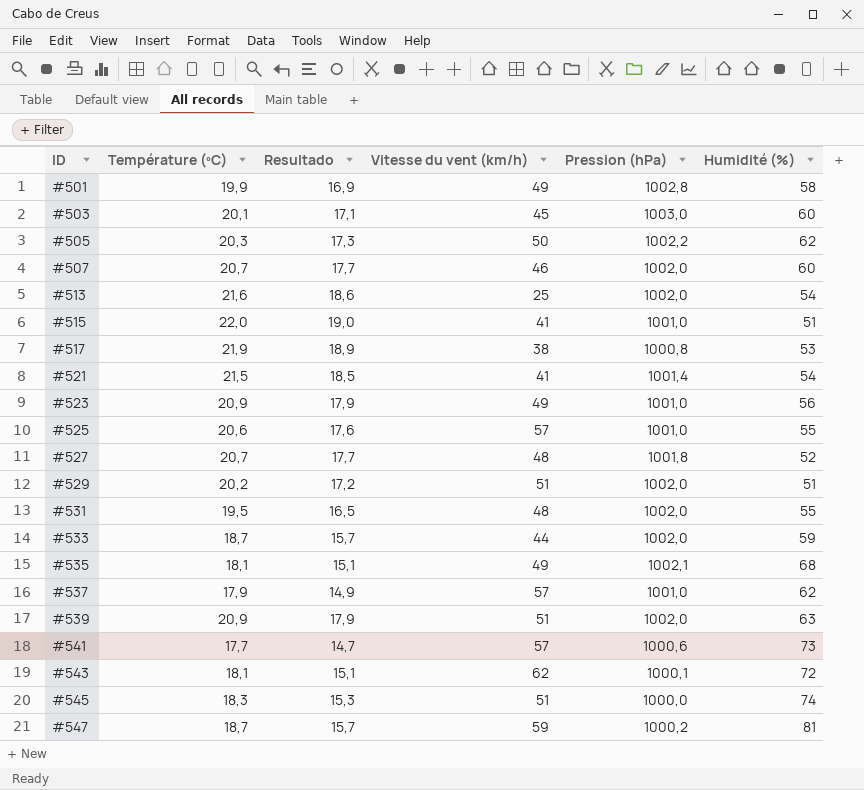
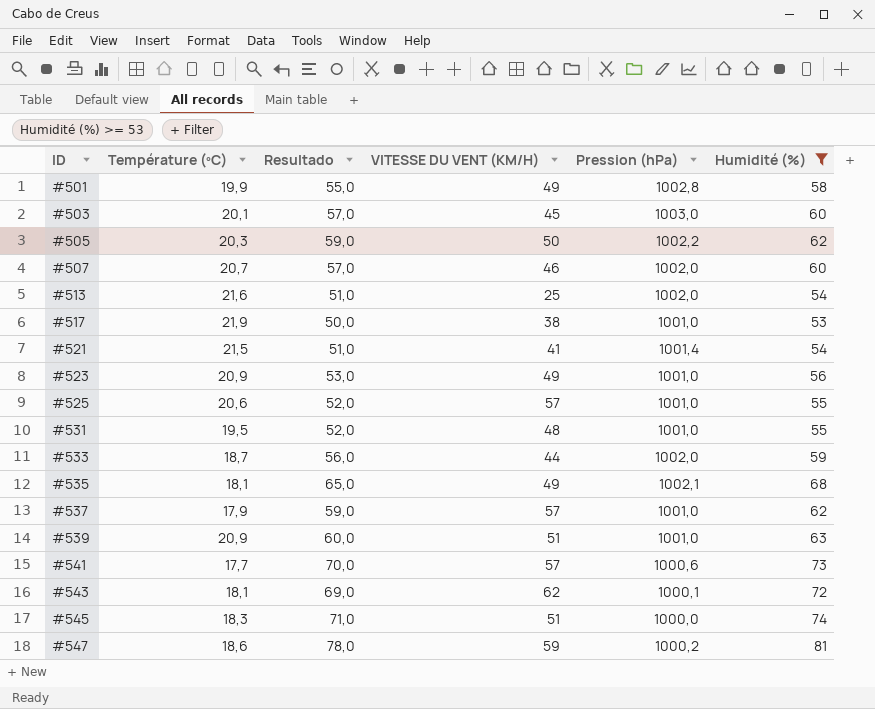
filter: none -> Humidité (%) >= 53
column Resultado | formula: [Température (ºC)] - 3 -> [Humidité (%)] - 3
column name: Vitesse du vent (km/h) -> VITESSE DU VENT (KM/H)
#517 | Pression (hPa): 1000,8 -> 1001,0
#531 | Pression (hPa): 1002,0 -> 1001,0
#539 | Pression (hPa): 1002,0 -> 1001,0
#547 | Température (ºC): 18,7 -> 18,6

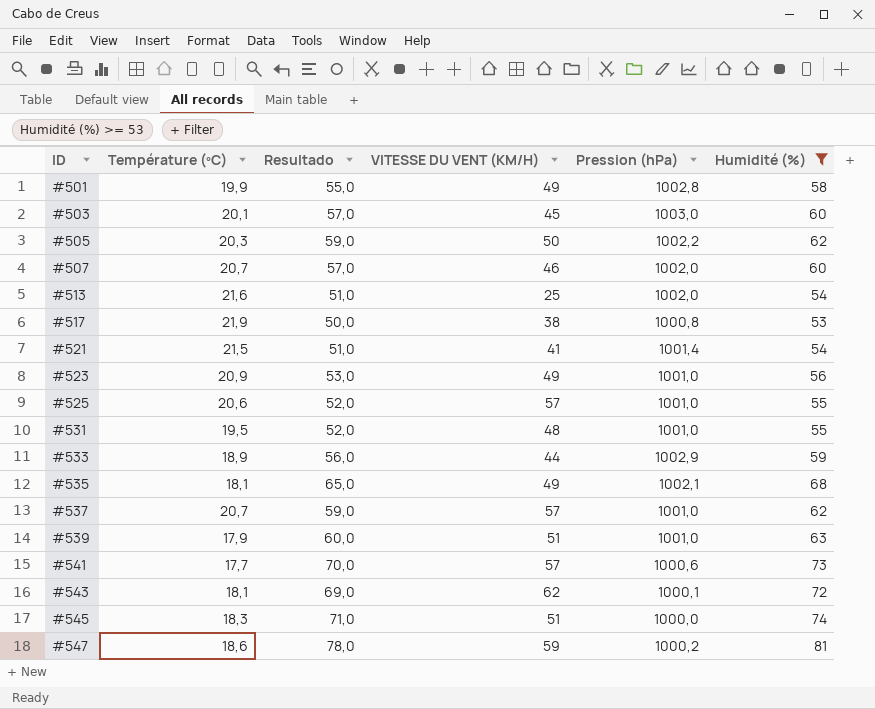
#517 | Pression (hPa): 1001,0 -> 1000,8
#533 | Température (ºC): 18,7 -> 18,9
#533 | Pression (hPa): 1002,0 -> 1002,9
#537 | Température (ºC): 17,9 -> 20,7
#539 | Température (ºC): 20,9 -> 17,9

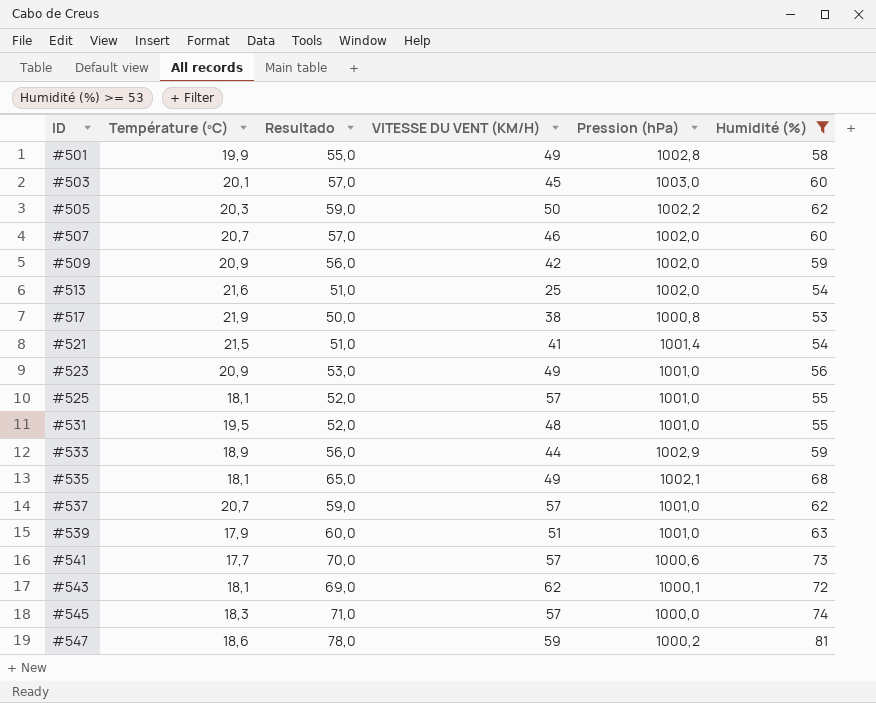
row #509: none -> 20,9 | 56,0 | 42 | 1002,0 | 59
#525 | Température (ºC): 20,6 -> 18,1
#545 | VITESSE DU VENT (KM/H): 51 -> 57

